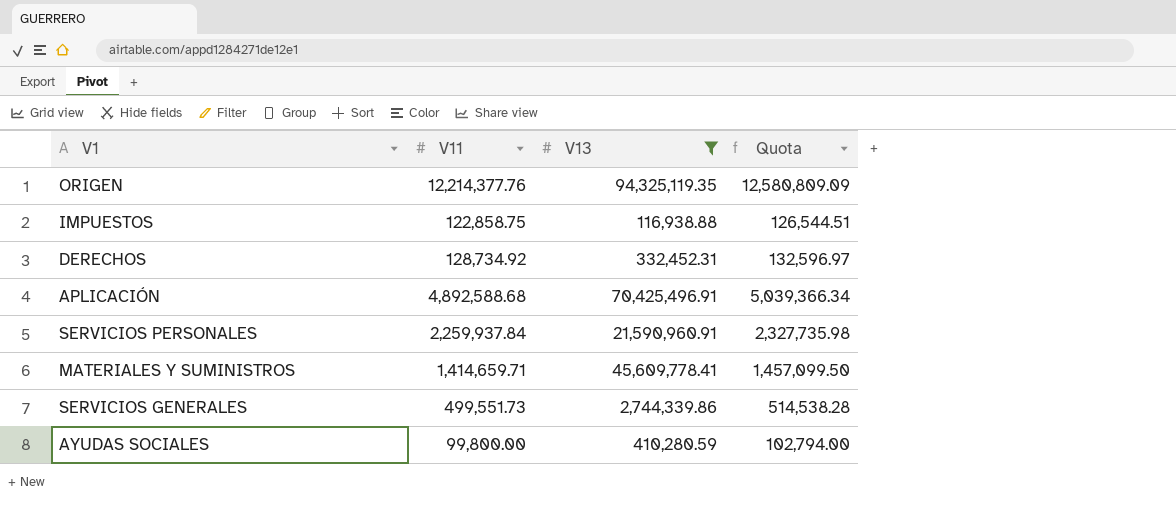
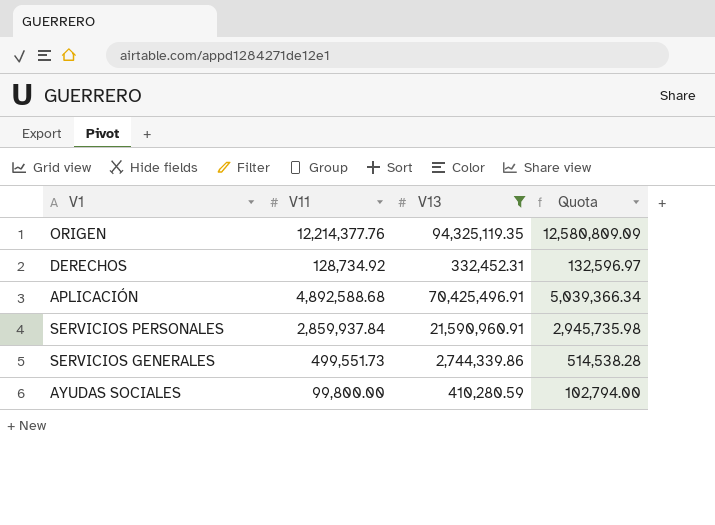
row IMPUESTOS: 122,858.75 | 116,938.88 | 126,544.51 -> none
row MATERIALES Y SUMINISTROS: 1,414,659.71 | 45,609,778.41 | 1,457,099.50 -> none
SERVICIOS PERSONALES | V11: 2,259,937.84 -> 2,859,937.84
SERVICIOS PERSONALES | Quota: 2,327,735.98 -> 2,945,735.98

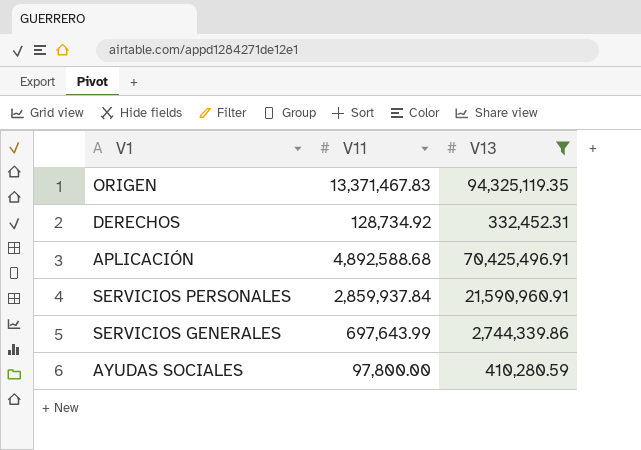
column Quota | formula: [V11] * 1.03 -> none
ORIGEN | V11: 12,214,377.76 -> 13,371,467.83
SERVICIOS GENERALES | V11: 499,551.73 -> 697,643.99
AYUDAS SOCIALES | V11: 99,800.00 -> 97,800.00

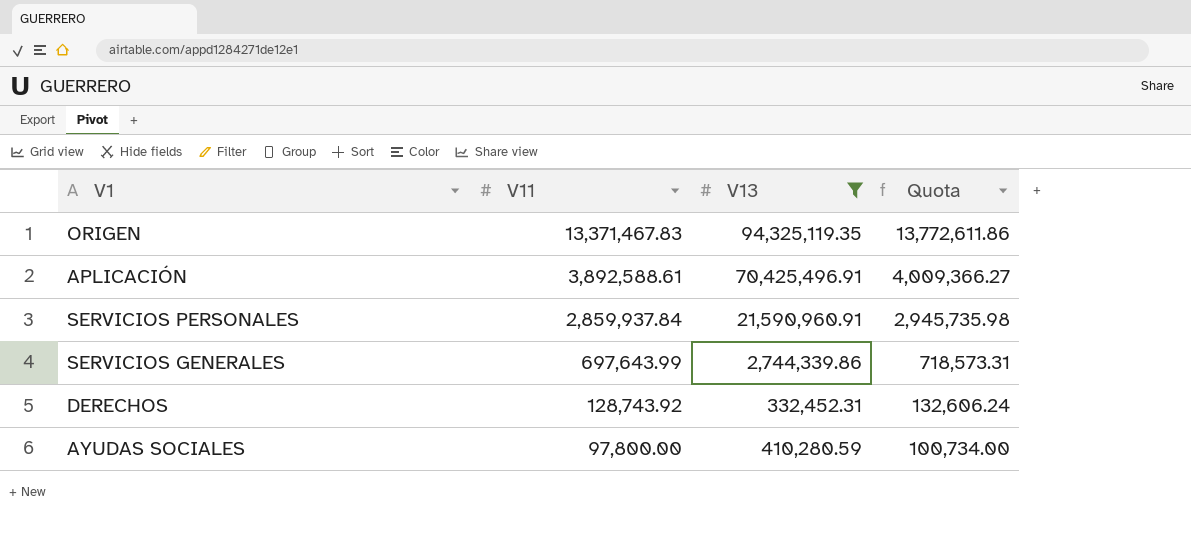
row order: none -> V11 descending
column Quota | formula: none -> [V11] * 1.03
APLICACIÓN | V11: 4,892,588.68 -> 3,892,588.61
DERECHOS | V11: 128,734.92 -> 128,743.92

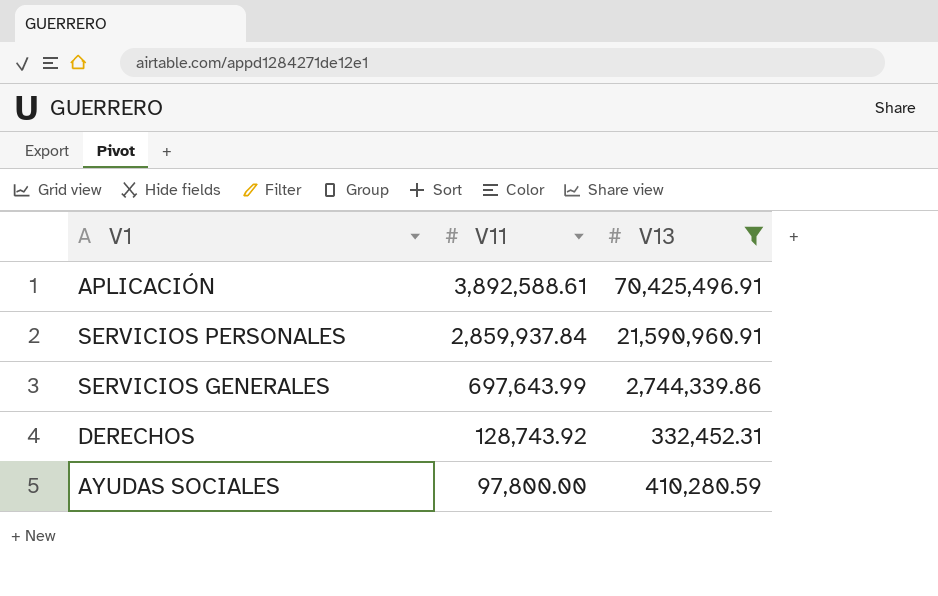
column Quota | formula: [V11] * 1.03 -> none
row ORIGEN: 13,371,467.83 | 94,325,119.35 | 13,772,611.86 -> none

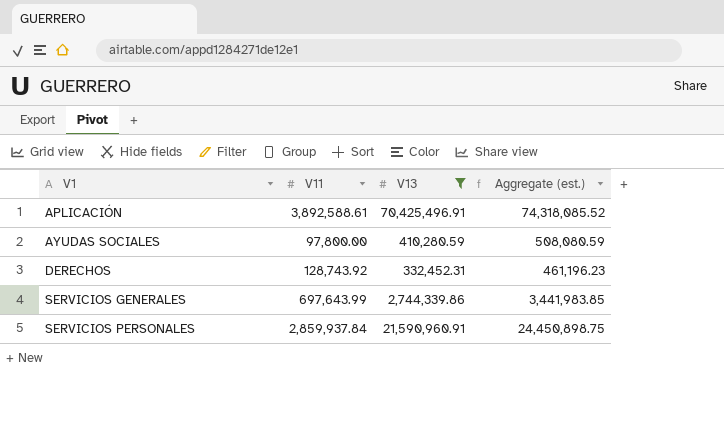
row order: V11 descending -> V1 ascending
column Aggregate (est.) | formula: none -> [V11] + [V13]

